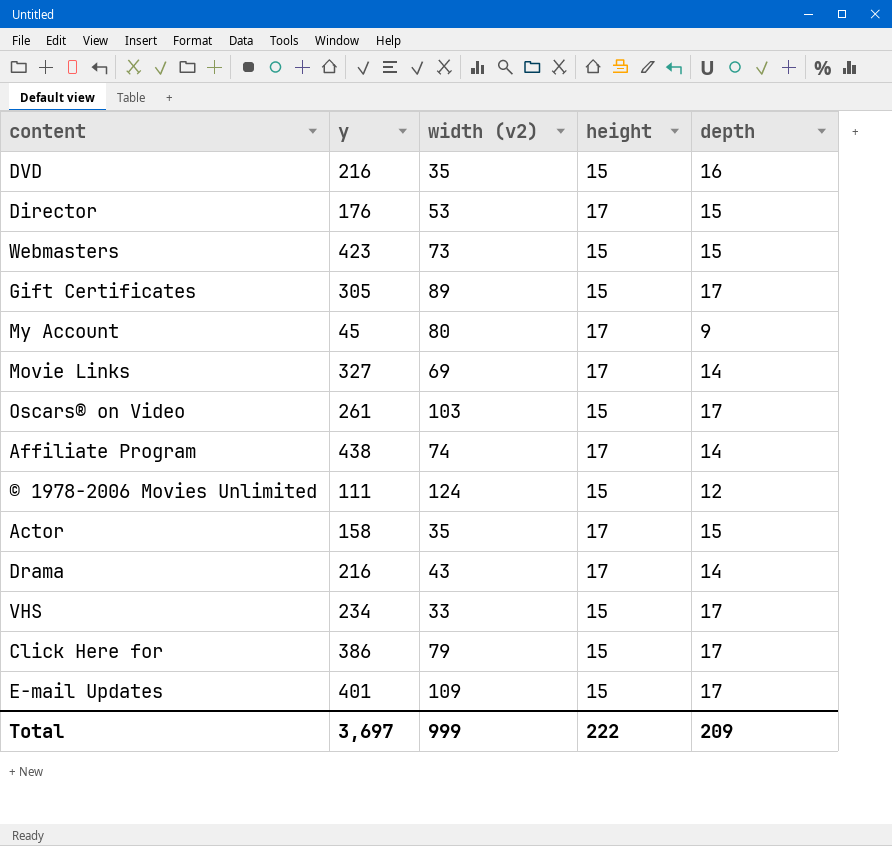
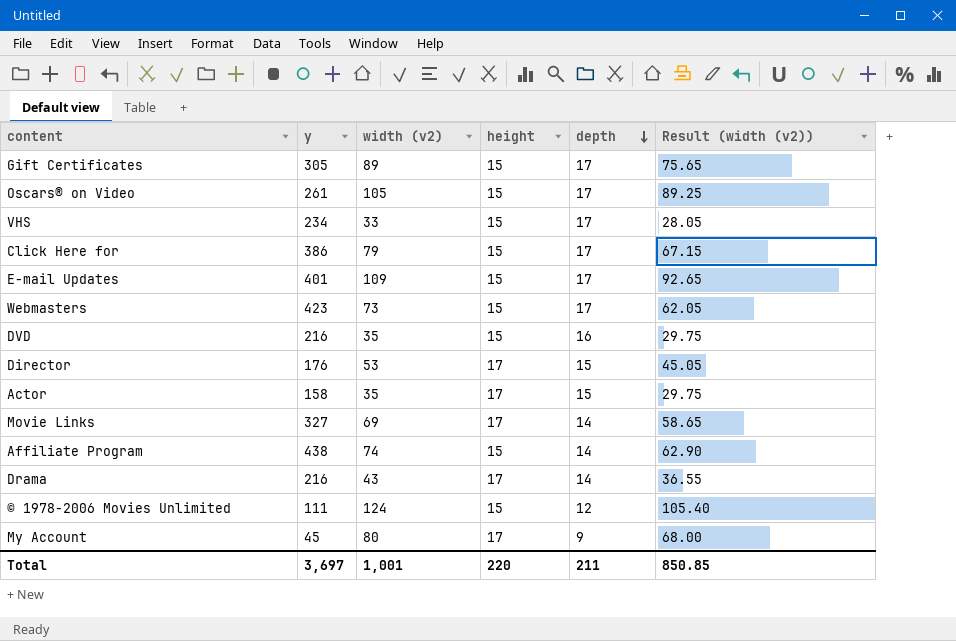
row order: none -> depth descending
column Result (width (v2)) | formula: none -> [width (v2)] * 0.85
Oscars® on Video | width (v2): 103 -> 105
Webmasters | depth: 15 -> 17
Affiliate Program | height: 17 -> 15
Total | width (v2): 999 -> 1,001
Total | height: 222 -> 220
Total | depth: 209 -> 211

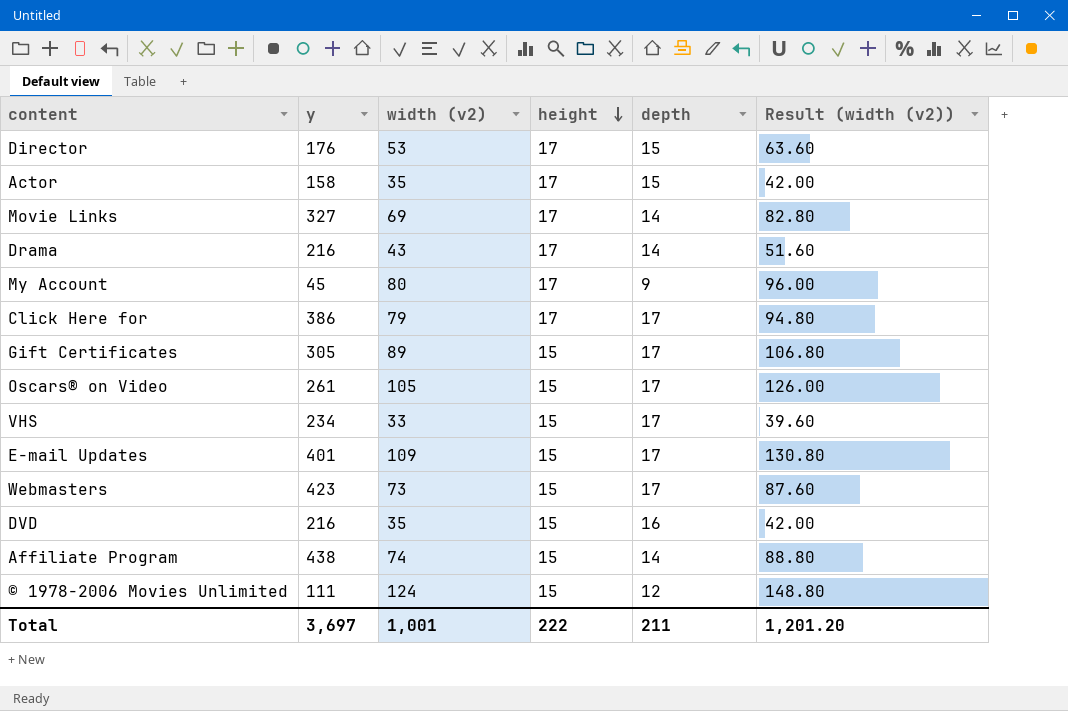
row order: depth descending -> height descending
column Result (width (v2)) | formula: [width (v2)] * 0.85 -> [width (v2)] * 1.2
Click Here for | height: 15 -> 17
Total | height: 220 -> 222
Total | Result (width (v2)): 850.85 -> 1,201.20

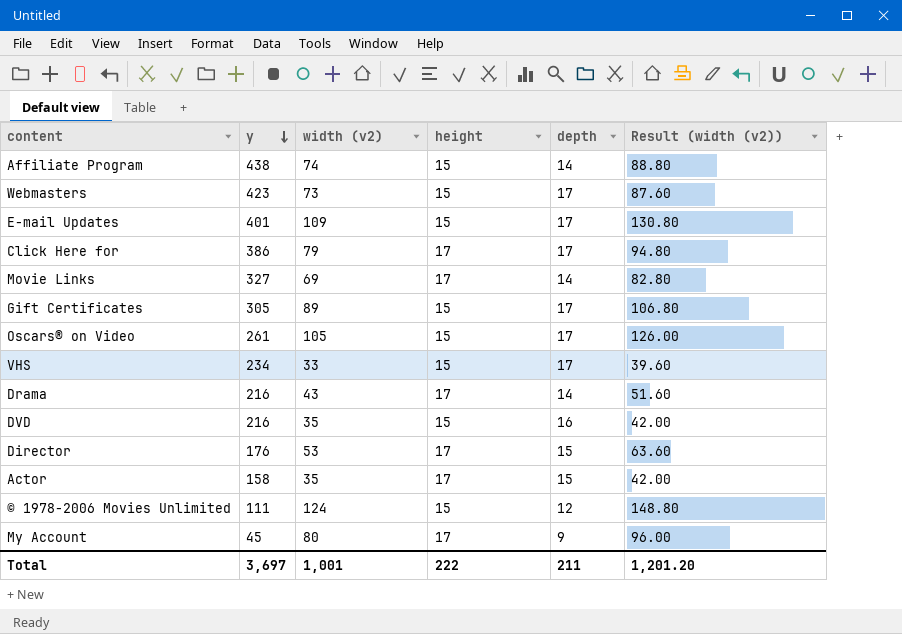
row order: height descending -> y descending

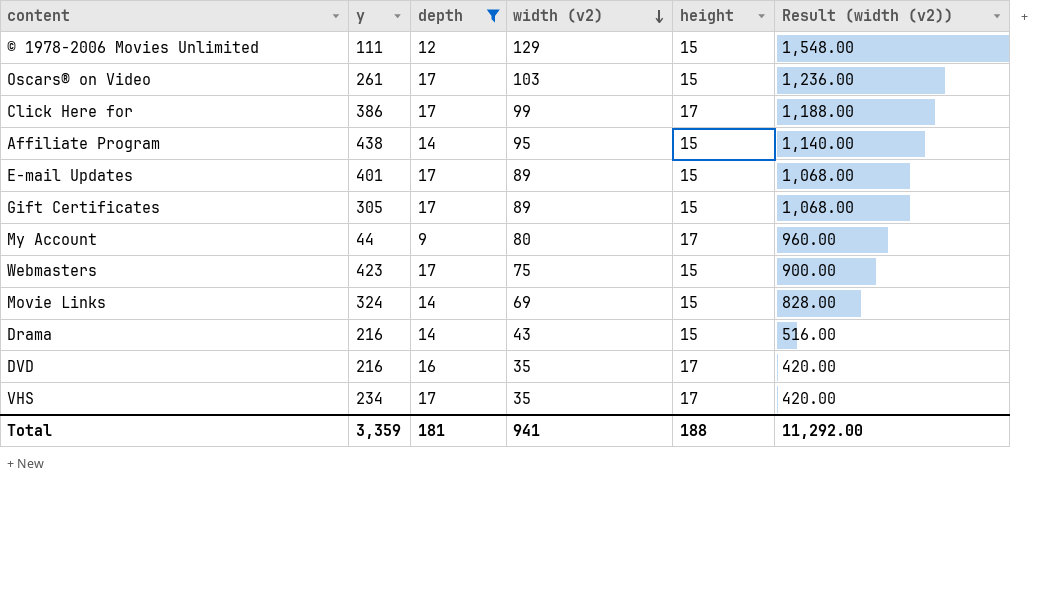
filter: none -> depth != 15
row order: y descending -> width (v2) descending
column depth | position: 5 -> 3
column Result (width (v2)) | formula: [width (v2)] * 1.2 -> [width (v2)] * 12
© 1978-2006 Movies Unlimited | width (v2): 124 -> 129
Oscars® on Video | width (v2): 105 -> 103
Click Here for | width (v2): 79 -> 99
Affiliate Program | width (v2): 74 -> 95
E-mail Updates | width (v2): 109 -> 89
My Account | y: 45 -> 44
Webmasters | width (v2): 73 -> 75
Movie Links | y: 327 -> 324
Movie Links | height: 17 -> 15
Drama | height: 17 -> 15
DVD | height: 15 -> 17
VHS | width (v2): 33 -> 35
VHS | height: 15 -> 17
Total | y: 3,697 -> 3,359
Total | depth: 211 -> 181
Total | width (v2): 1,001 -> 941
Total | height: 222 -> 188
Total | Result (width (v2)): 1,201.20 -> 11,292.00

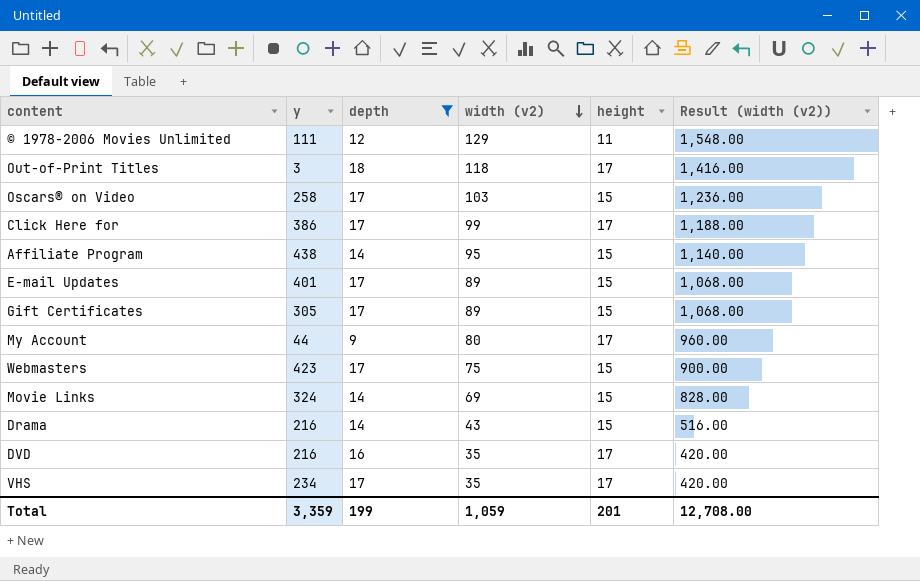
© 1978-2006 Movies Unlimited | height: 15 -> 11
row Out-of-Print Titles: none -> 3 | 18 | 118 | 17 | 1,416.00
Oscars® on Video | y: 261 -> 258
Total | depth: 181 -> 199
Total | width (v2): 941 -> 1,059
Total | height: 188 -> 201
Total | Result (width (v2)): 11,292.00 -> 12,708.00

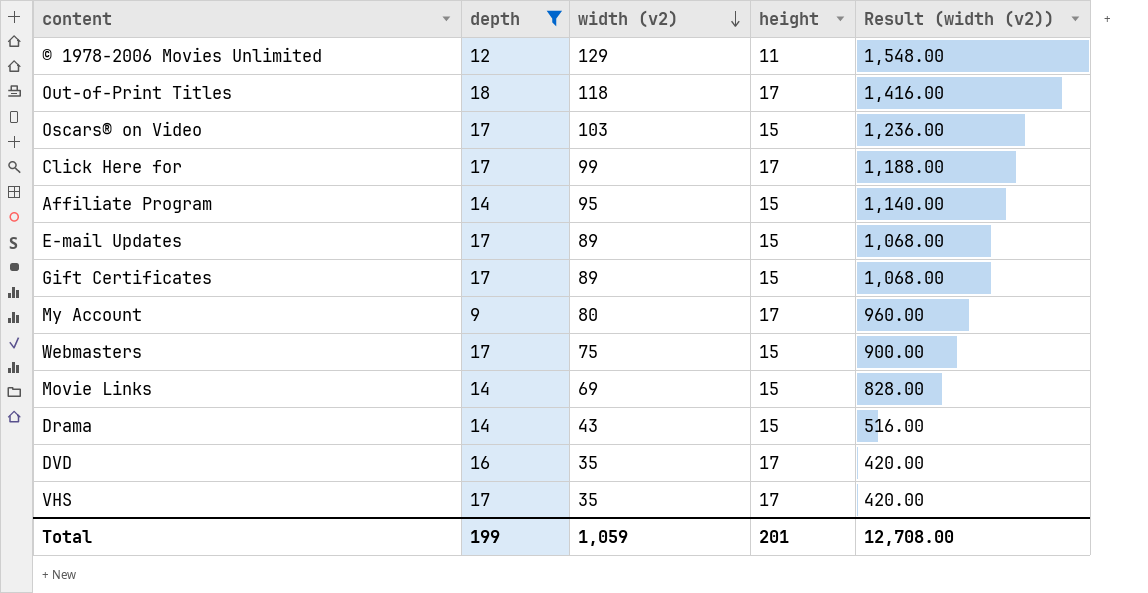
column y | position: 2 -> none

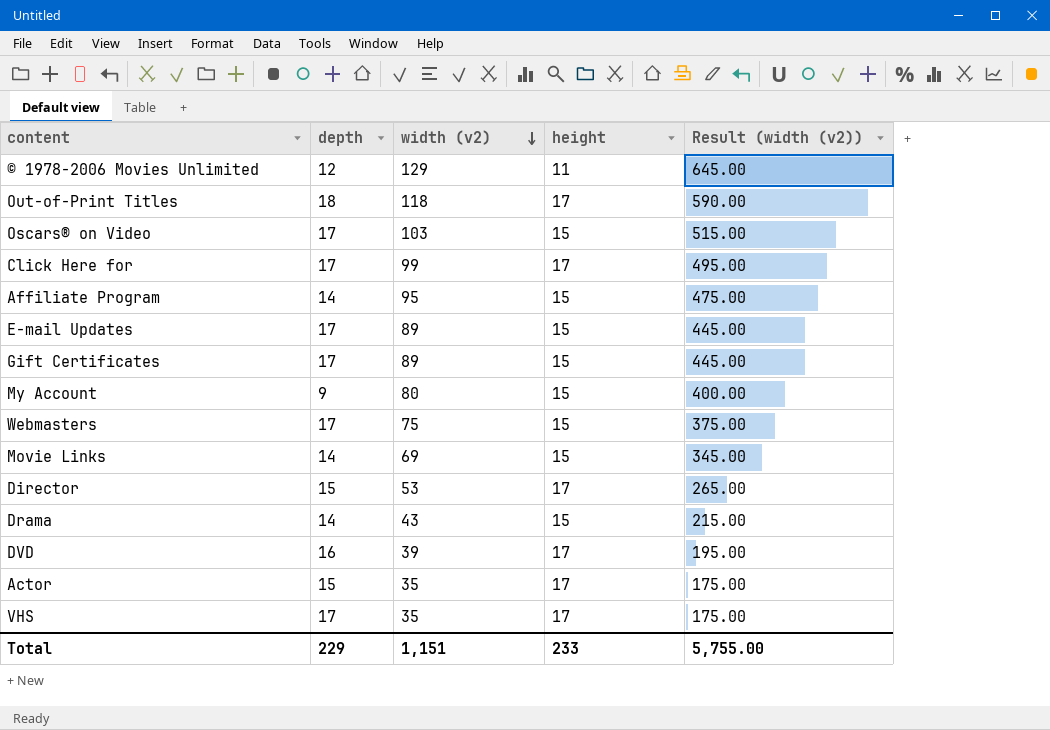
filter: depth != 15 -> none
column Result (width (v2)) | formula: [width (v2)] * 12 -> [width (v2)] * 5
My Account | height: 17 -> 15
DVD | width (v2): 35 -> 39
Total | depth: 199 -> 229
Total | width (v2): 1,059 -> 1,151
Total | height: 201 -> 233
Total | Result (width (v2)): 12,708.00 -> 5,755.00

